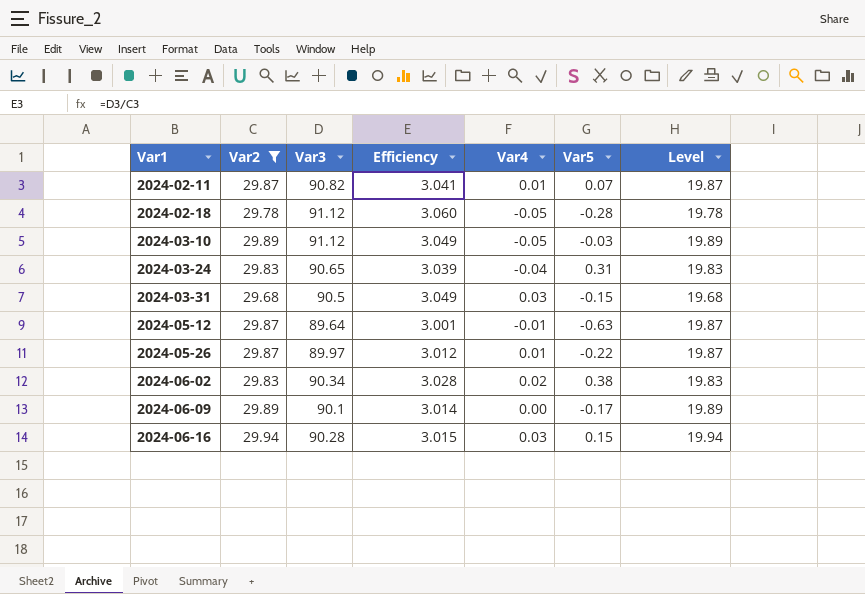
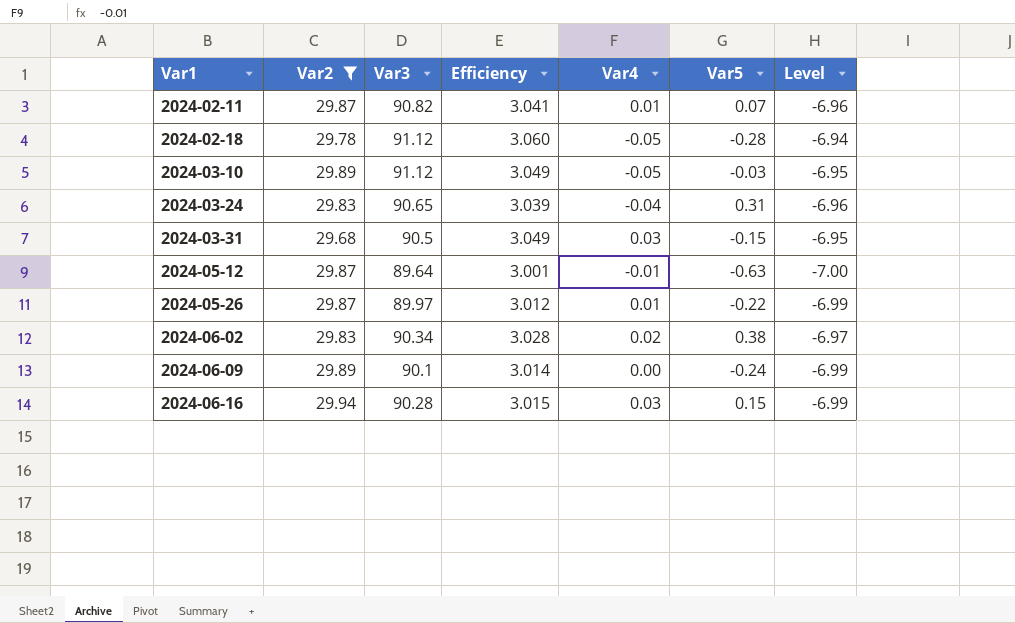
column Level | formula: [Var2] - 10 -> [Efficiency] - 10
2024-06-09 | Var5: -0.17 -> -0.24

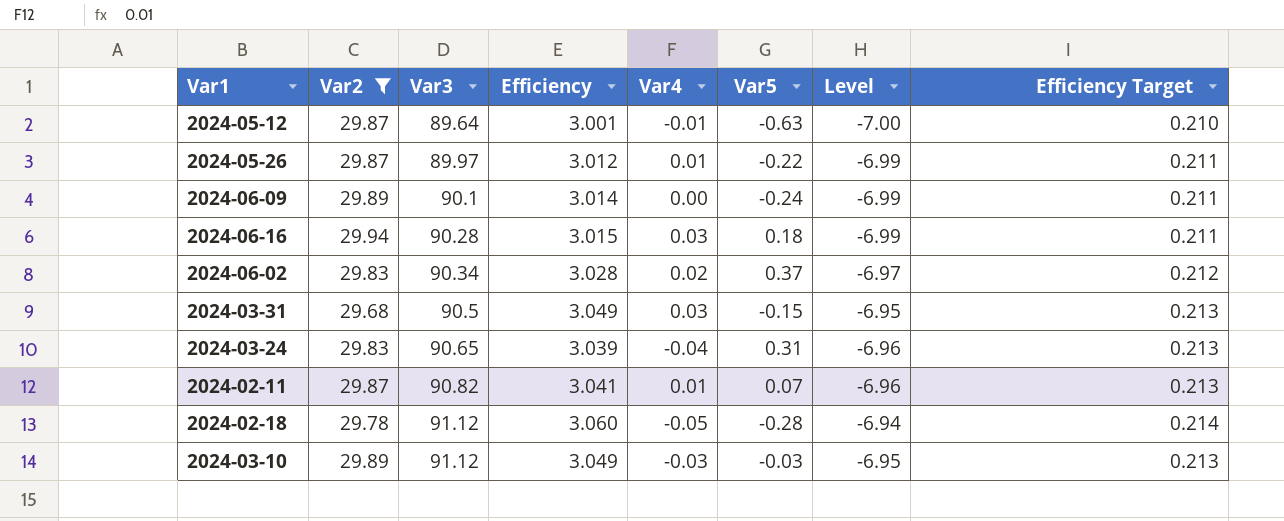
row order: Var1 ascending -> Var3 ascending
column Efficiency Target | formula: none -> [Efficiency] * 0.07
2024-06-16 | Var5: 0.15 -> 0.18
2024-06-02 | Var5: 0.38 -> 0.37
2024-03-10 | Var4: -0.05 -> -0.03

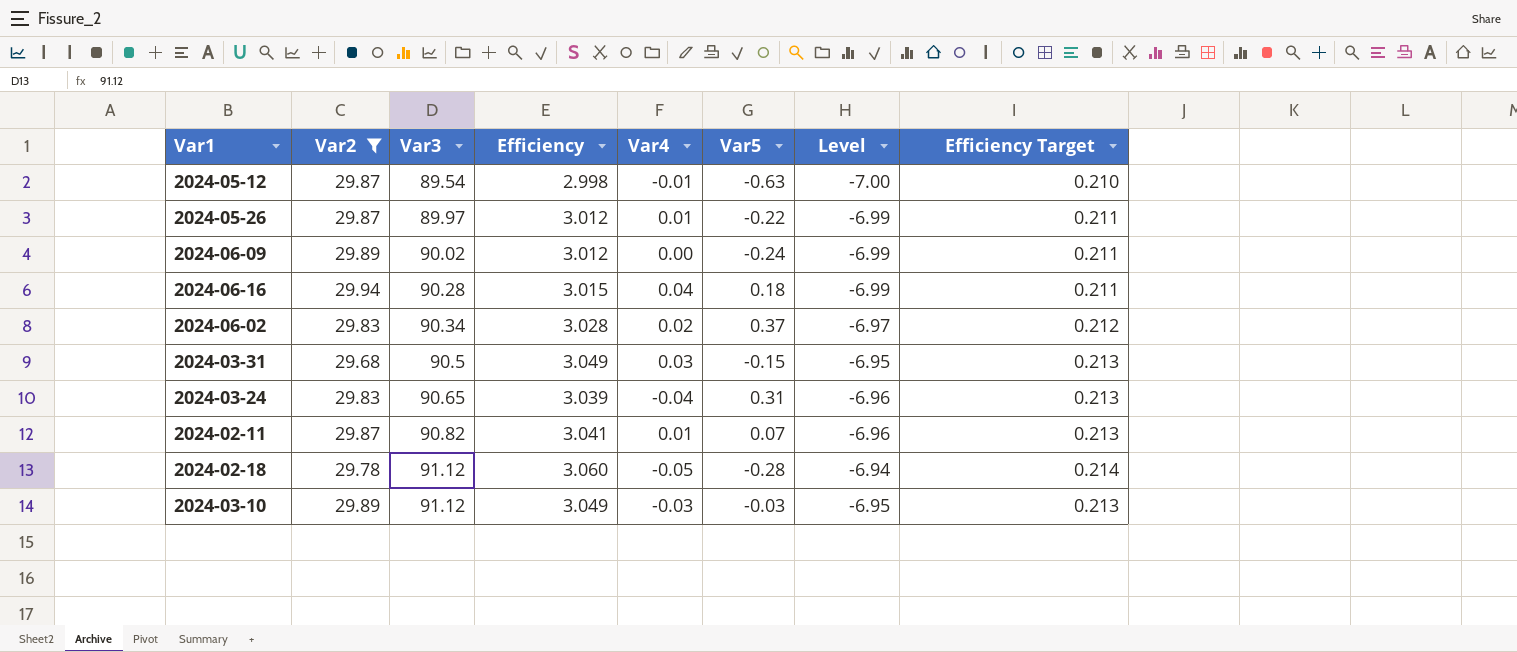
2024-05-12 | Var3: 89.64 -> 89.54
2024-05-12 | Efficiency: 3.001 -> 2.998
2024-06-09 | Var3: 90.1 -> 90.02
2024-06-09 | Efficiency: 3.014 -> 3.012
2024-06-16 | Var4: 0.03 -> 0.04

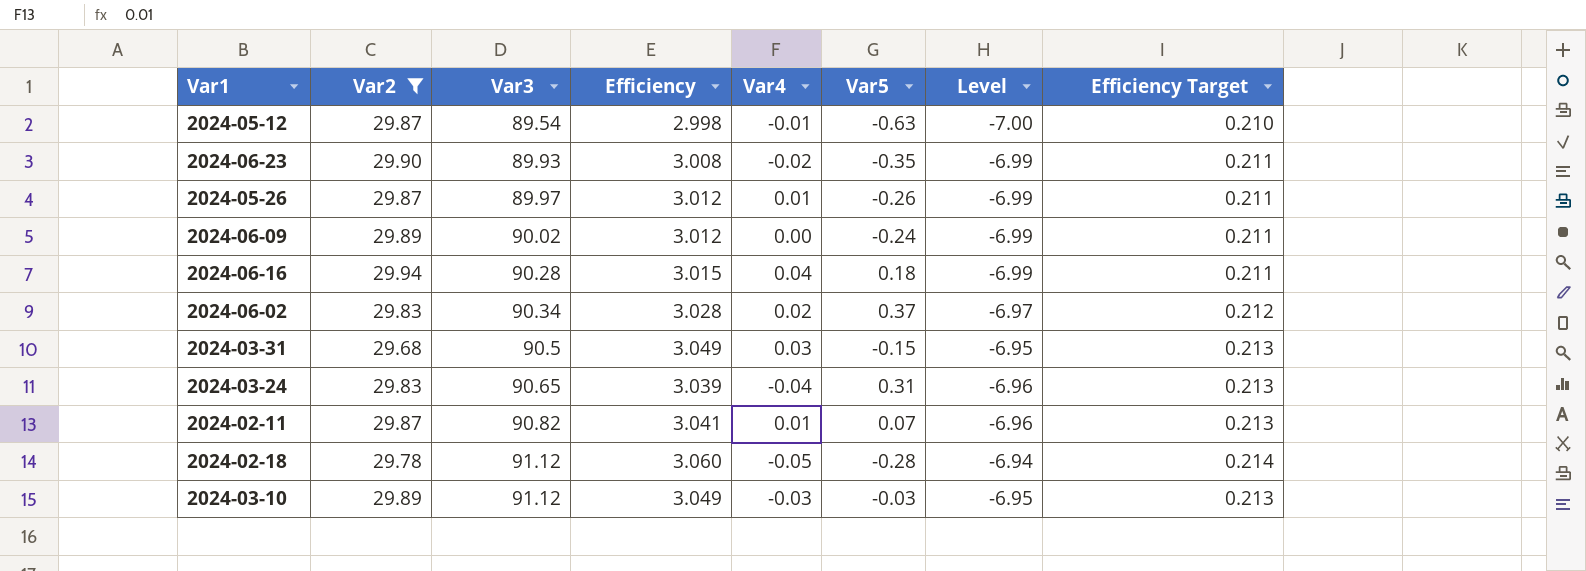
row 2024-06-23: none -> 29.90 | 89.93 | 3.008 | -0.02 | -0.35 | -6.99 | 0.211
2024-05-26 | Var5: -0.22 -> -0.26

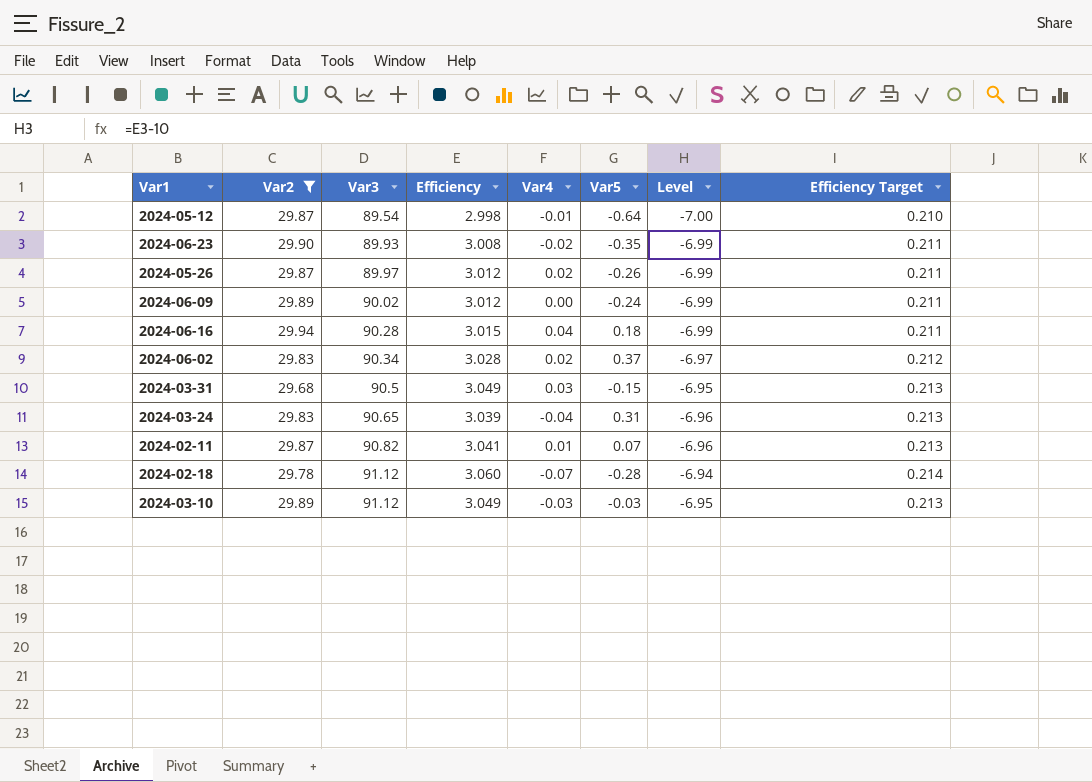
2024-05-12 | Var5: -0.63 -> -0.64
2024-05-26 | Var4: 0.01 -> 0.02
2024-02-18 | Var4: -0.05 -> -0.07

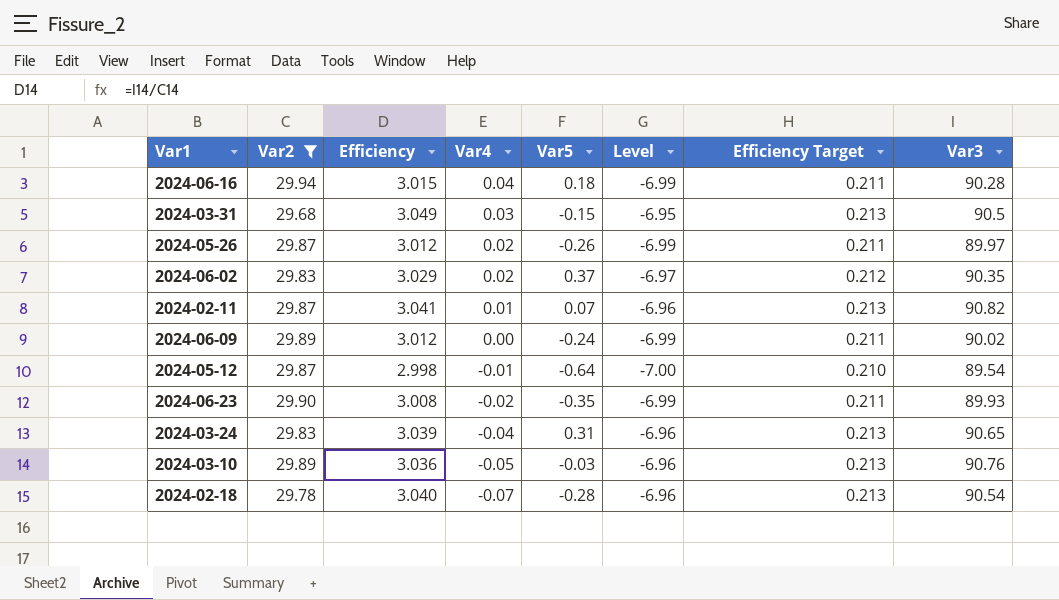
row order: Var3 ascending -> Var4 descending
column Var3 | position: 3 -> 8
2024-06-02 | Efficiency: 3.028 -> 3.029
2024-06-02 | Var3: 90.34 -> 90.35
2024-03-10 | Efficiency: 3.049 -> 3.036
2024-03-10 | Var4: -0.03 -> -0.05
2024-03-10 | Level: -6.95 -> -6.96
2024-03-10 | Var3: 91.12 -> 90.76
2024-02-18 | Efficiency: 3.060 -> 3.040
2024-02-18 | Level: -6.94 -> -6.96
2024-02-18 | Efficiency Target: 0.214 -> 0.213
2024-02-18 | Var3: 91.12 -> 90.54

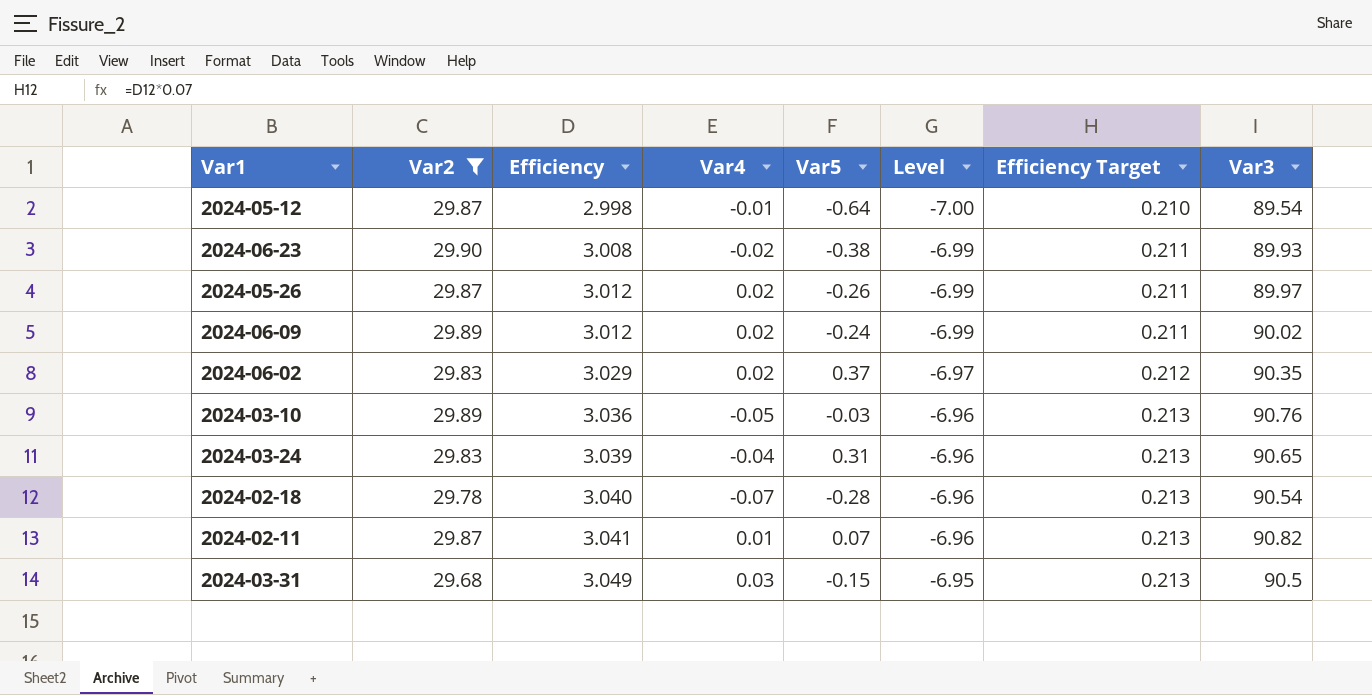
row order: Var4 descending -> Efficiency ascending
row 2024-06-16: 29.94 | 3.015 | 0.04 | 0.18 | -6.99 | 0.211 | 90.28 -> none
2024-06-23 | Var5: -0.35 -> -0.38
2024-06-09 | Var4: 0.00 -> 0.02

